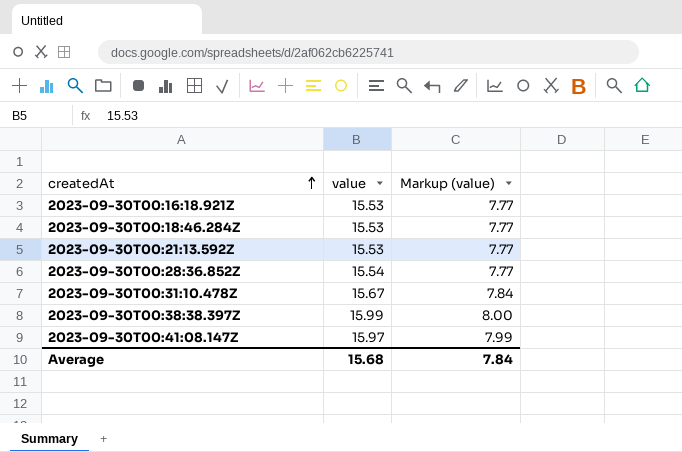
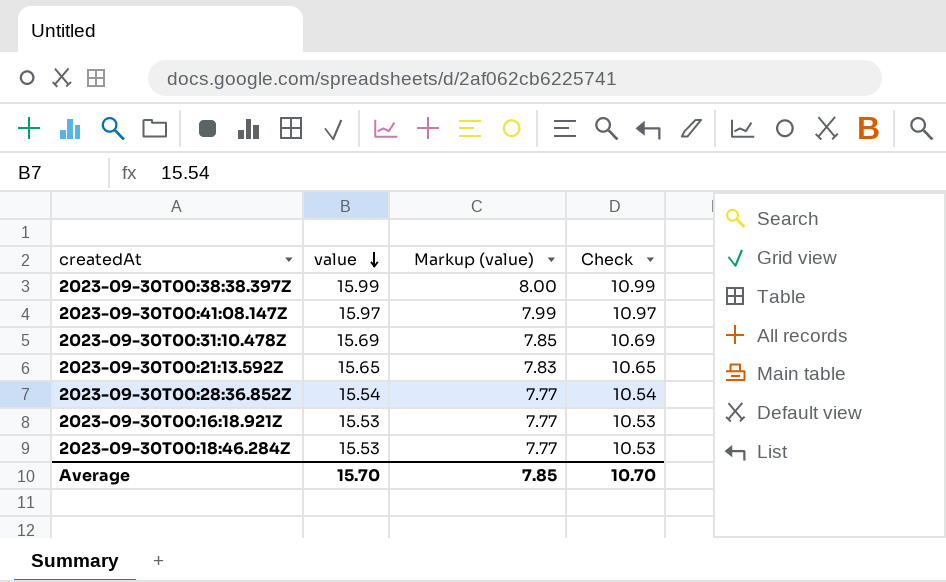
row order: createdAt ascending -> value descending
column Check | formula: none -> [value] - 5
2023-09-30T00:31:10.478Z | value: 15.67 -> 15.69
2023-09-30T00:31:10.478Z | Markup (value): 7.84 -> 7.85
2023-09-30T00:21:13.592Z | value: 15.53 -> 15.65
2023-09-30T00:21:13.592Z | Markup (value): 7.77 -> 7.83
Average | value: 15.68 -> 15.70
Average | Markup (value): 7.84 -> 7.85

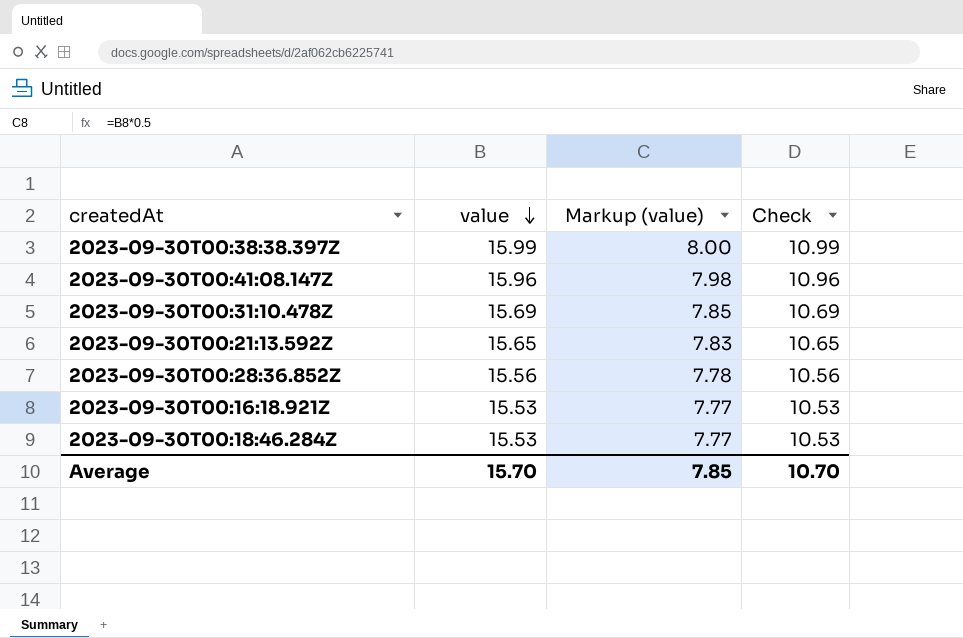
2023-09-30T00:41:08.147Z | value: 15.97 -> 15.96
2023-09-30T00:41:08.147Z | Markup (value): 7.99 -> 7.98
2023-09-30T00:41:08.147Z | Check: 10.97 -> 10.96
2023-09-30T00:28:36.852Z | value: 15.54 -> 15.56
2023-09-30T00:28:36.852Z | Markup (value): 7.77 -> 7.78
2023-09-30T00:28:36.852Z | Check: 10.54 -> 10.56

